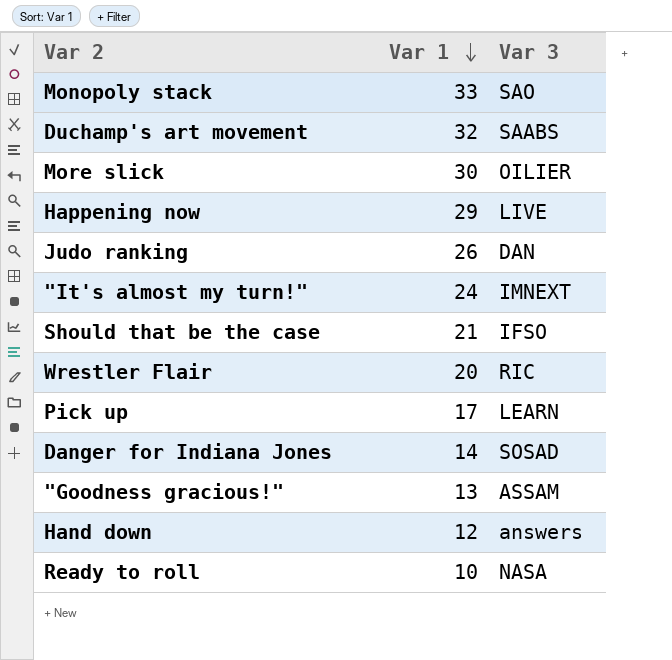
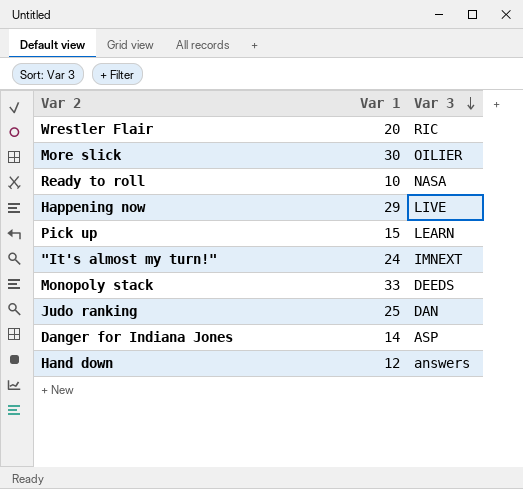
row order: Var 1 descending -> Var 3 descending
row Duchamp's art movement: 32 | SAABS -> none
row Should that be the case: 21 | IFSO -> none
row "Goodness gracious!": 13 | ASSAM -> none
Pick up | Var 1: 17 -> 15
Monopoly stack | Var 3: SAO -> DEEDS
Judo ranking | Var 1: 26 -> 25
Danger for Indiana Jones | Var 3: SOSAD -> ASP

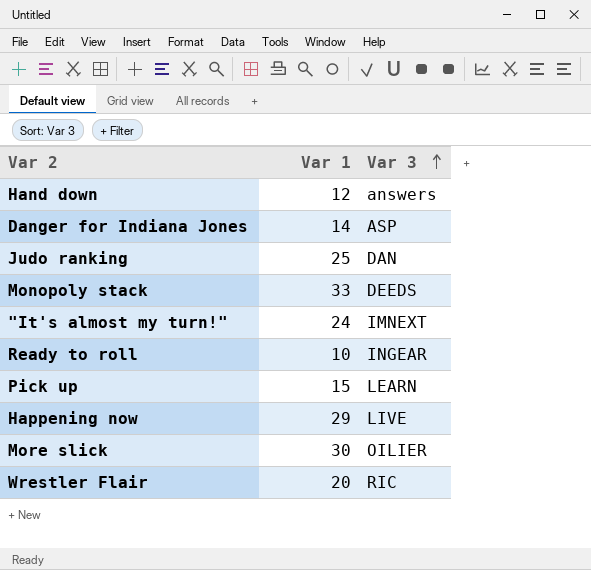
row order: Var 3 descending -> Var 3 ascending
Ready to roll | Var 3: NASA -> INGEAR

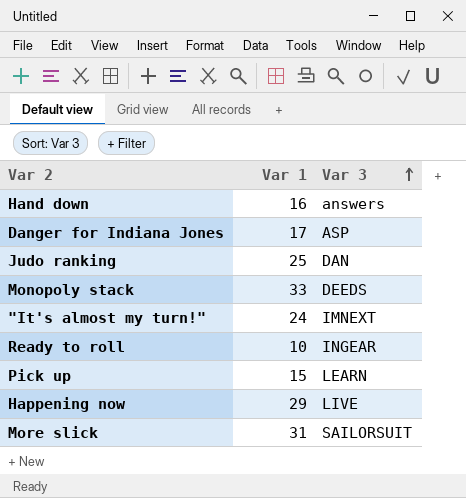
row Wrestler Flair: 20 | RIC -> none
Hand down | Var 1: 12 -> 16
Danger for Indiana Jones | Var 1: 14 -> 17
More slick | Var 1: 30 -> 31
More slick | Var 3: OILIER -> SAILORSUIT

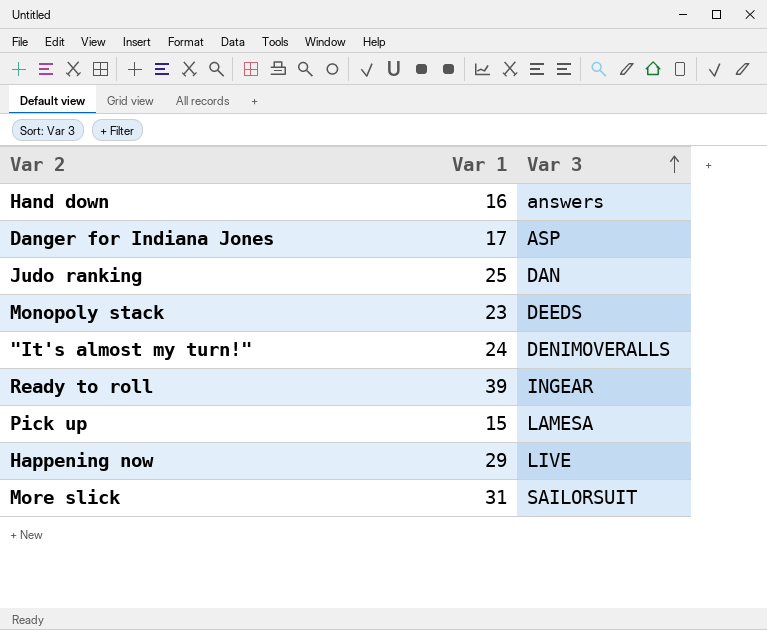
Monopoly stack | Var 1: 33 -> 23
"It's almost my turn!" | Var 3: IMNEXT -> DENIMOVERALLS
Ready to roll | Var 1: 10 -> 39
Pick up | Var 3: LEARN -> LAMESA

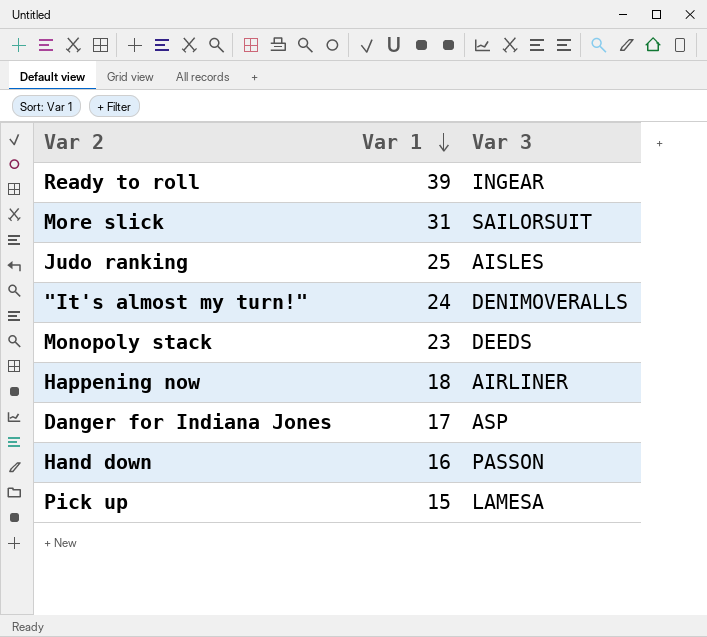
row order: Var 3 ascending -> Var 1 descending
Judo ranking | Var 3: DAN -> AISLES
Happening now | Var 1: 29 -> 18
Happening now | Var 3: LIVE -> AIRLINER
Hand down | Var 3: answers -> PASSON

